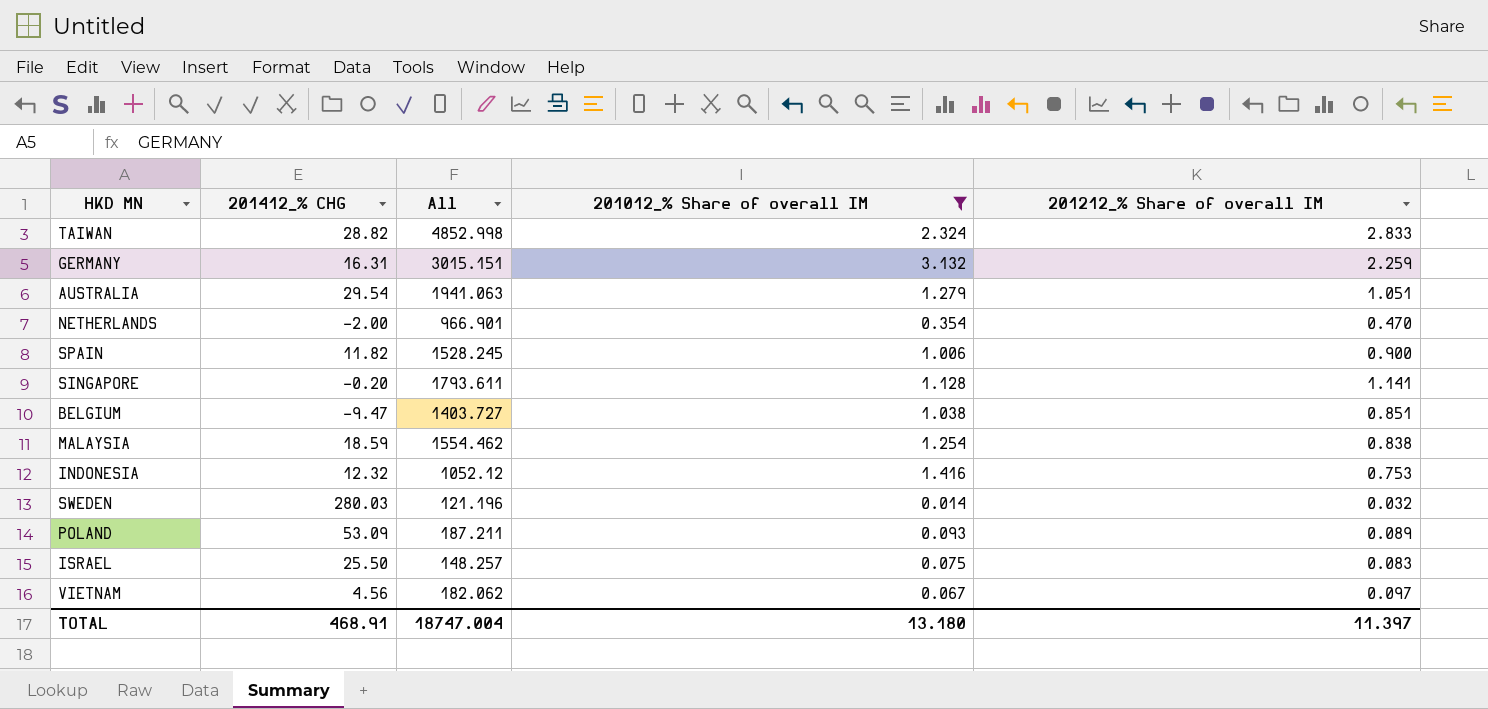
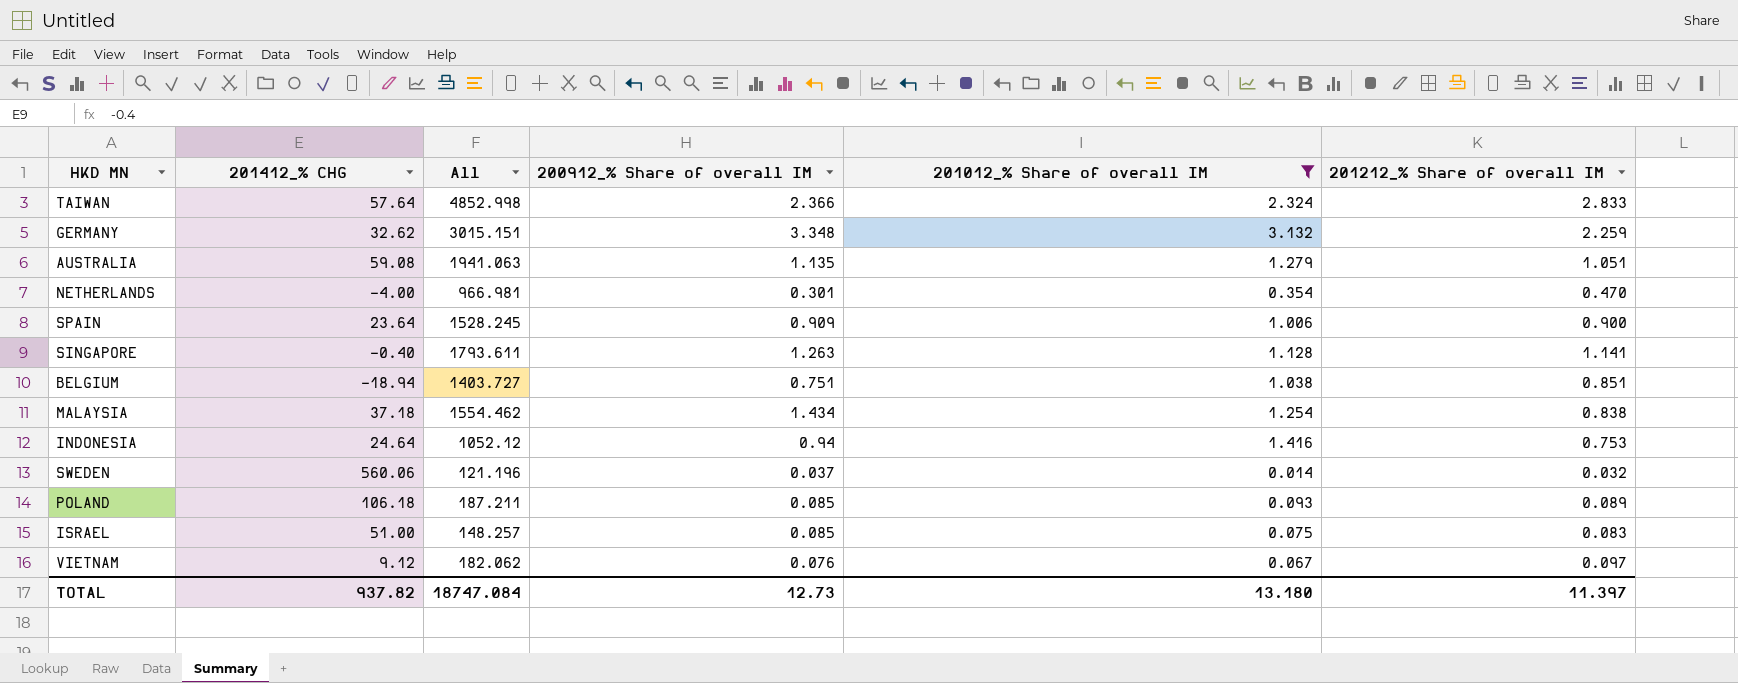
column 200912_% Share of overall IM | position: none -> 4
TAIWAN | 201412_% CHG: 28.82 -> 57.64
GERMANY | 201412_% CHG: 16.31 -> 32.62
AUSTRALIA | 201412_% CHG: 29.54 -> 59.08
NETHERLANDS | 201412_% CHG: -2.00 -> -4.00
NETHERLANDS | All: 966.901 -> 966.981
SPAIN | 201412_% CHG: 11.82 -> 23.64
SINGAPORE | 201412_% CHG: -0.20 -> -0.40
BELGIUM | 201412_% CHG: -9.47 -> -18.94
MALAYSIA | 201412_% CHG: 18.59 -> 37.18
INDONESIA | 201412_% CHG: 12.32 -> 24.64
SWEDEN | 201412_% CHG: 280.03 -> 560.06
POLAND | 201412_% CHG: 53.09 -> 106.18
ISRAEL | 201412_% CHG: 25.50 -> 51.00
VIETNAM | 201412_% CHG: 4.56 -> 9.12
TOTAL | 201412_% CHG: 468.91 -> 937.82
TOTAL | All: 18747.004 -> 18747.084

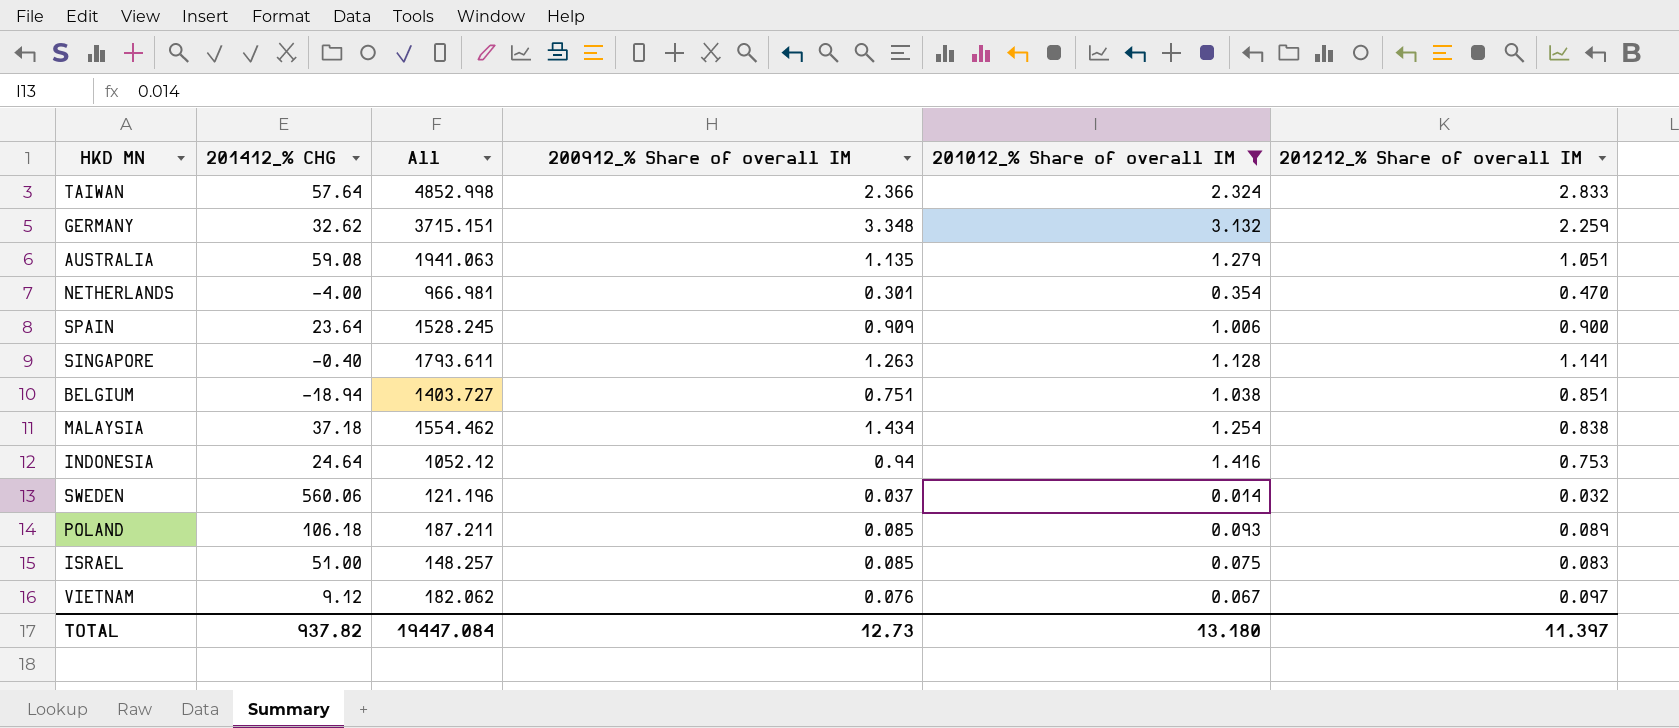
GERMANY | All: 3015.151 -> 3715.151
TOTAL | All: 18747.084 -> 19447.084

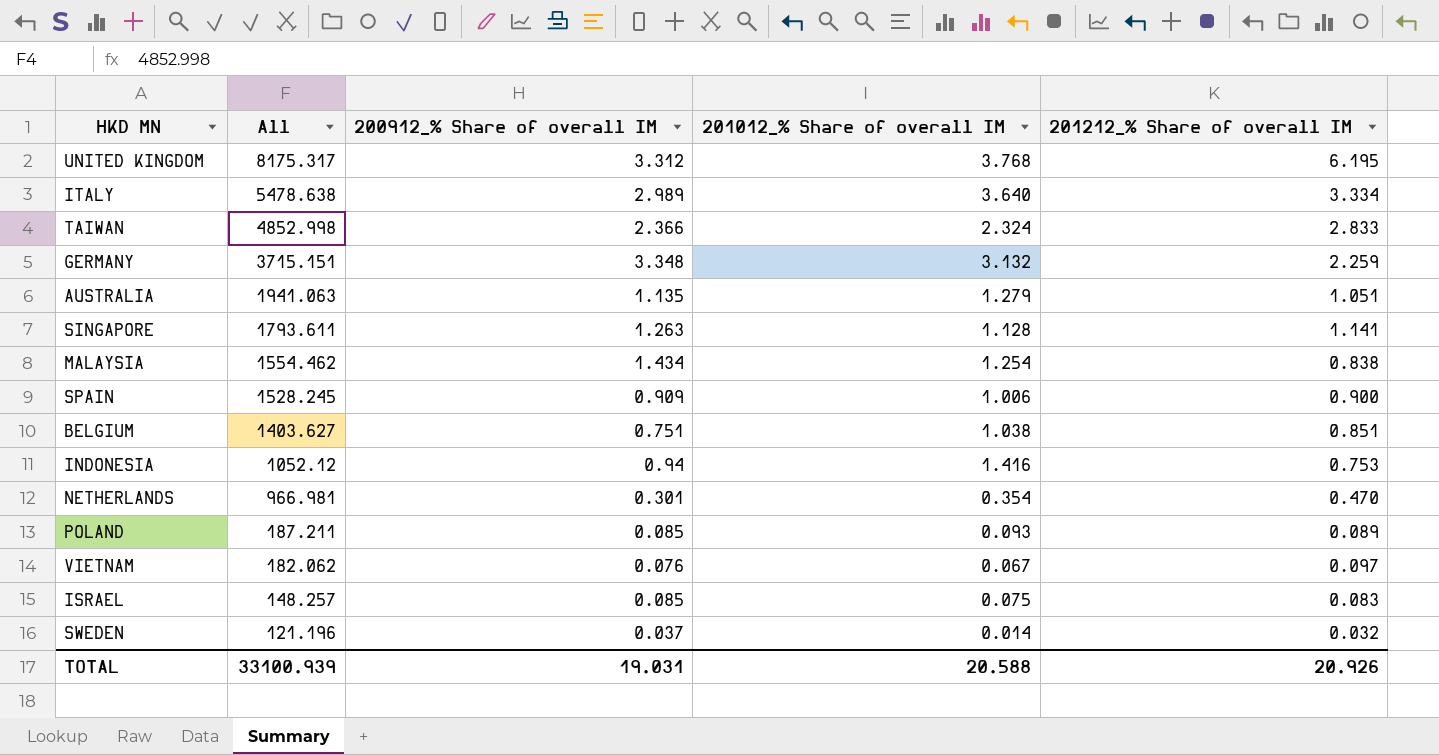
filter: 201012_% Share of overall IM <= 3.132 -> none
row order: none -> All descending
column 201412_% CHG | position: 2 -> none
BELGIUM | All: 1403.727 -> 1403.627
TOTAL | All: 19447.084 -> 33100.939
TOTAL | 200912_% Share of overall IM: 12.73 -> 19.031
TOTAL | 201012_% Share of overall IM: 13.180 -> 20.588
TOTAL | 201212_% Share of overall IM: 11.397 -> 20.926

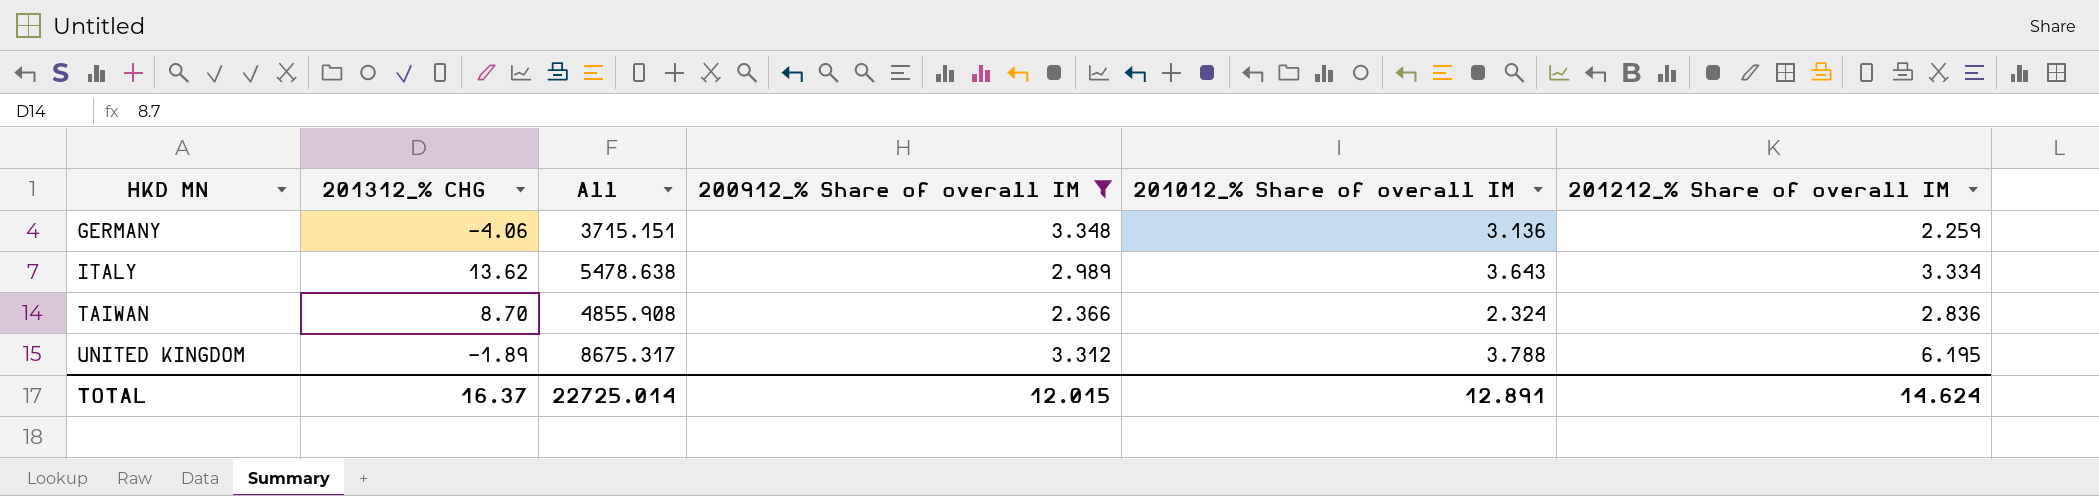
filter: none -> 200912_% Share of overall IM >= 2.366
row order: All descending -> HKD MN ascending
column 201312_% CHG | position: none -> 2
GERMANY | 201012_% Share of overall IM: 3.132 -> 3.136
ITALY | 201012_% Share of overall IM: 3.640 -> 3.643
TAIWAN | All: 4852.998 -> 4855.908
TAIWAN | 201212_% Share of overall IM: 2.833 -> 2.836
UNITED KINGDOM | All: 8175.317 -> 8675.317
UNITED KINGDOM | 201012_% Share of overall IM: 3.768 -> 3.788
TOTAL | All: 33100.939 -> 22725.014
TOTAL | 200912_% Share of overall IM: 19.031 -> 12.015
TOTAL | 201012_% Share of overall IM: 20.588 -> 12.891
TOTAL | 201212_% Share of overall IM: 20.926 -> 14.624

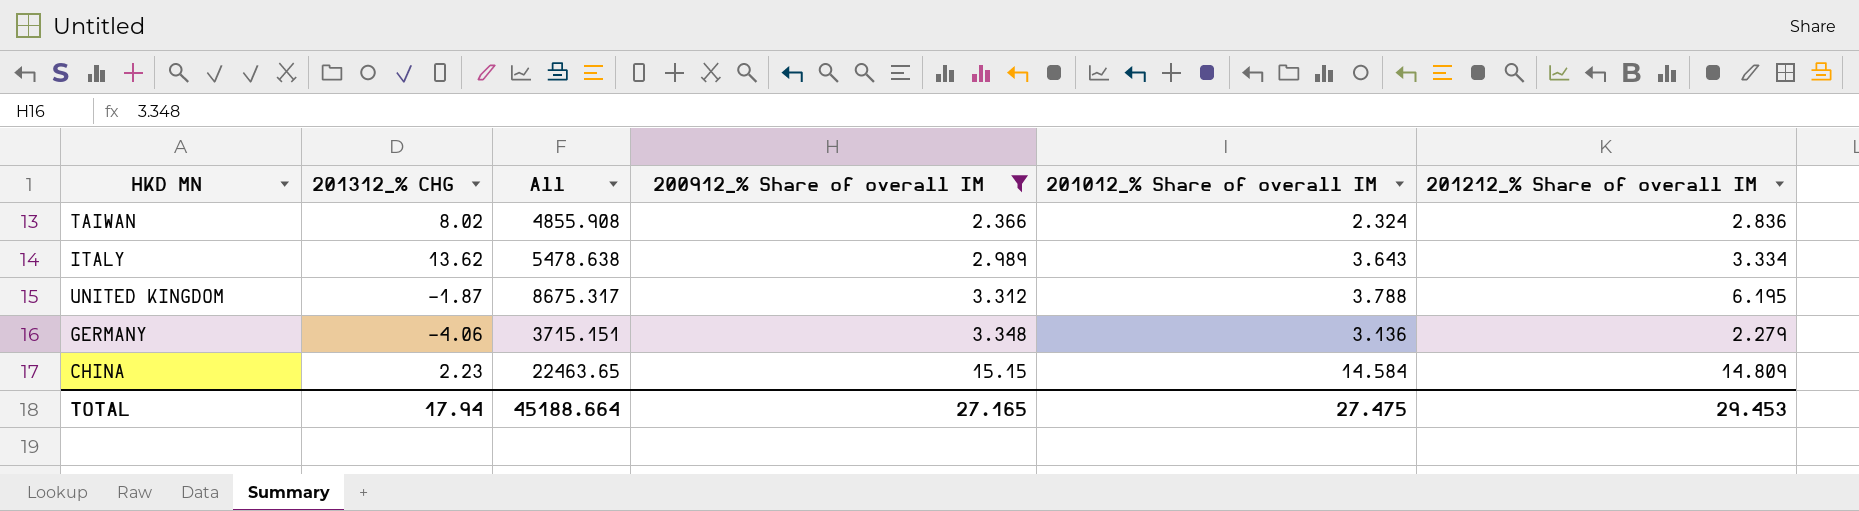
row order: HKD MN ascending -> 200912_% Share of overall IM ascending
TAIWAN | 201312_% CHG: 8.70 -> 8.02
UNITED KINGDOM | 201312_% CHG: -1.89 -> -1.87
GERMANY | 201212_% Share of overall IM: 2.259 -> 2.279
row CHINA: none -> 2.23 | 22463.65 | 15.15 | 14.584 | 14.809
TOTAL | 201312_% CHG: 16.37 -> 17.94
TOTAL | All: 22725.014 -> 45188.664
TOTAL | 200912_% Share of overall IM: 12.015 -> 27.165
TOTAL | 201012_% Share of overall IM: 12.891 -> 27.475
TOTAL | 201212_% Share of overall IM: 14.624 -> 29.453

